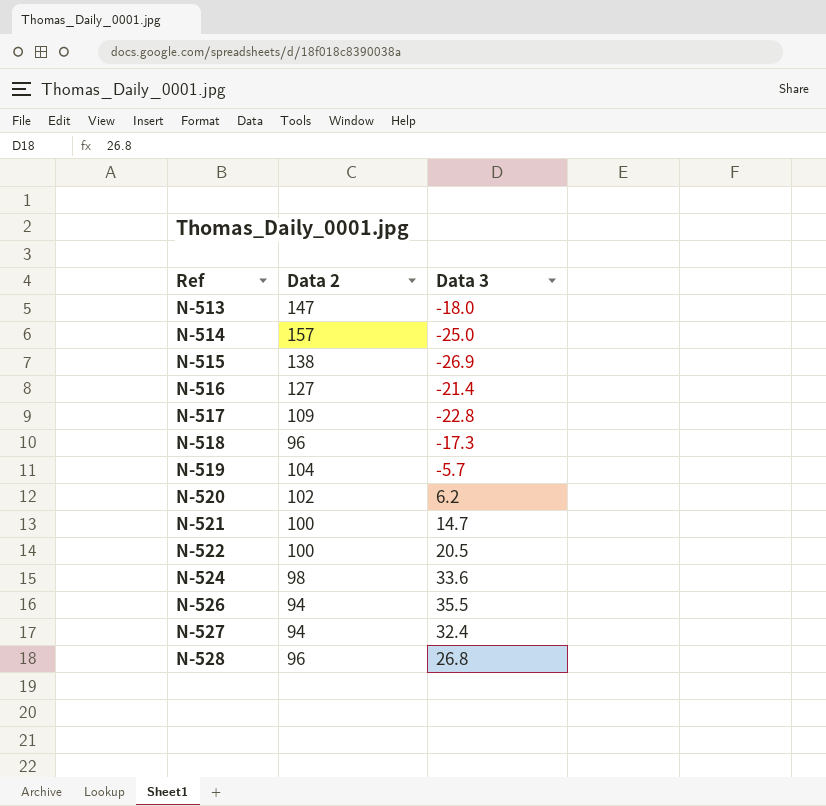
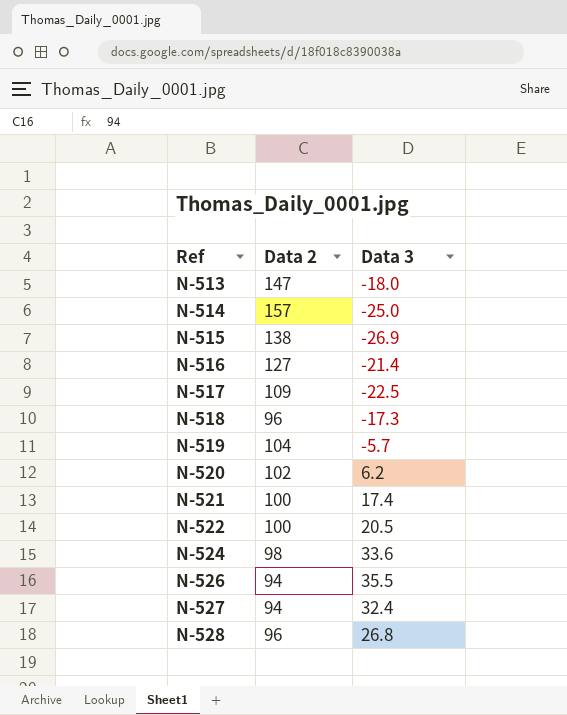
N-517 | Data 3: -22.8 -> -22.5
N-521 | Data 3: 14.7 -> 17.4

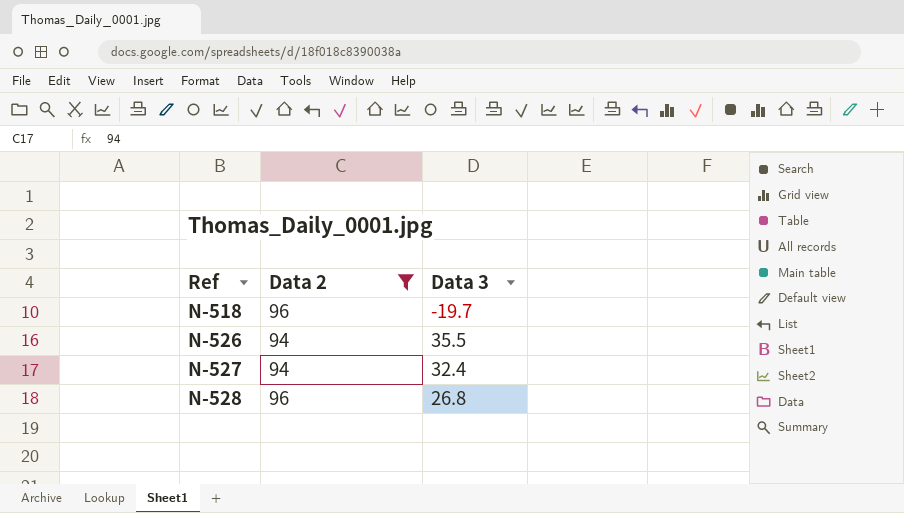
filter: none -> Data 2 <= 96
N-518 | Data 3: -17.3 -> -19.7

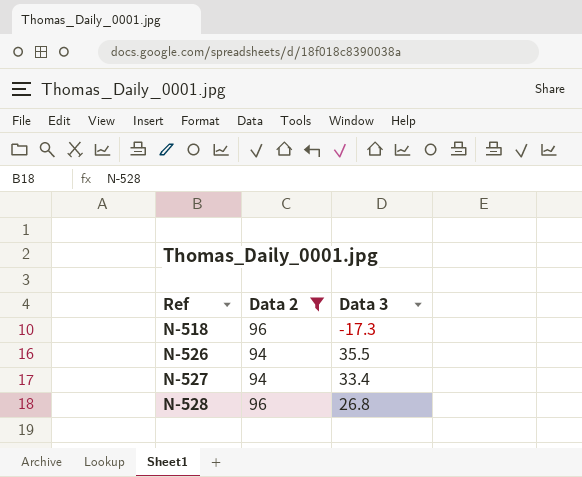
N-518 | Data 3: -19.7 -> -17.3
N-527 | Data 3: 32.4 -> 33.4

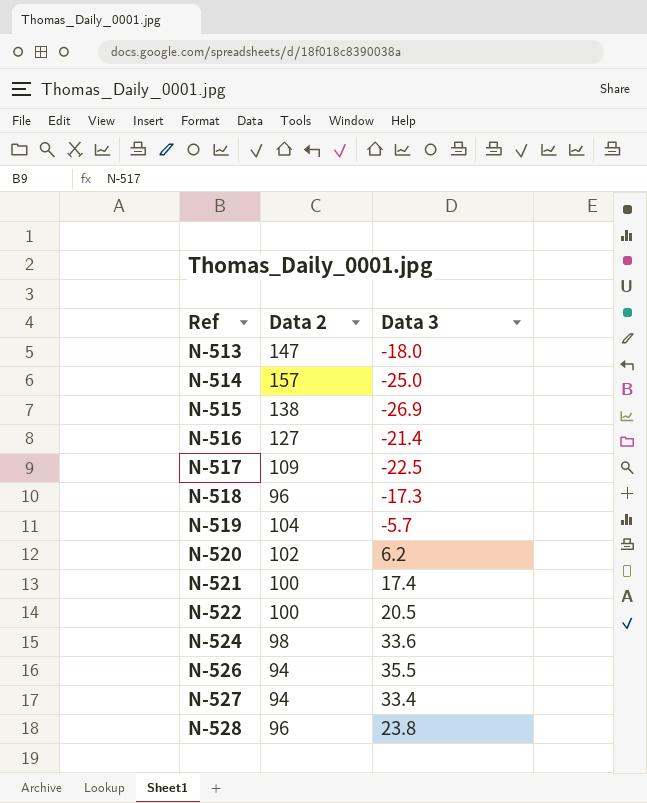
filter: Data 2 <= 96 -> none
N-528 | Data 3: 26.8 -> 23.8

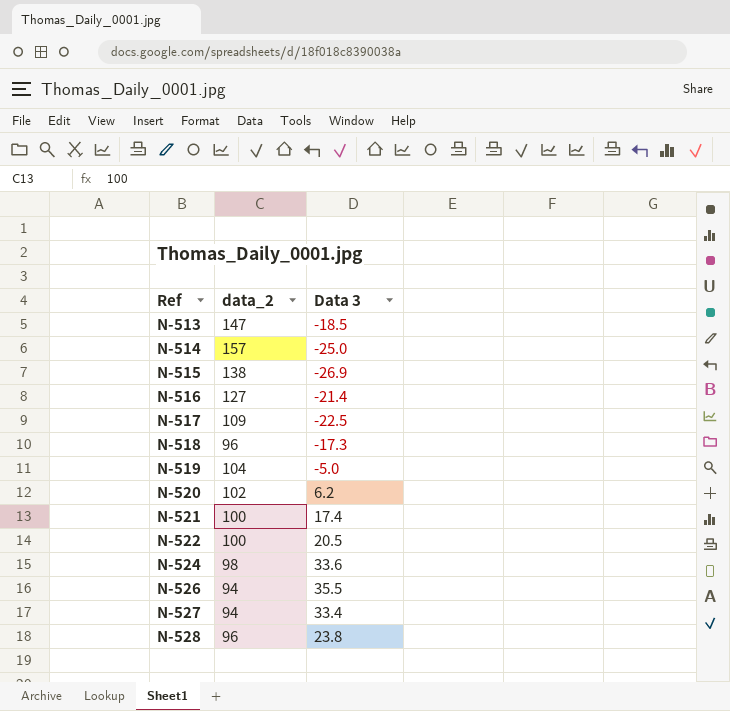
column name: Data 2 -> data_2
N-513 | Data 3: -18.0 -> -18.5
N-519 | Data 3: -5.7 -> -5.0

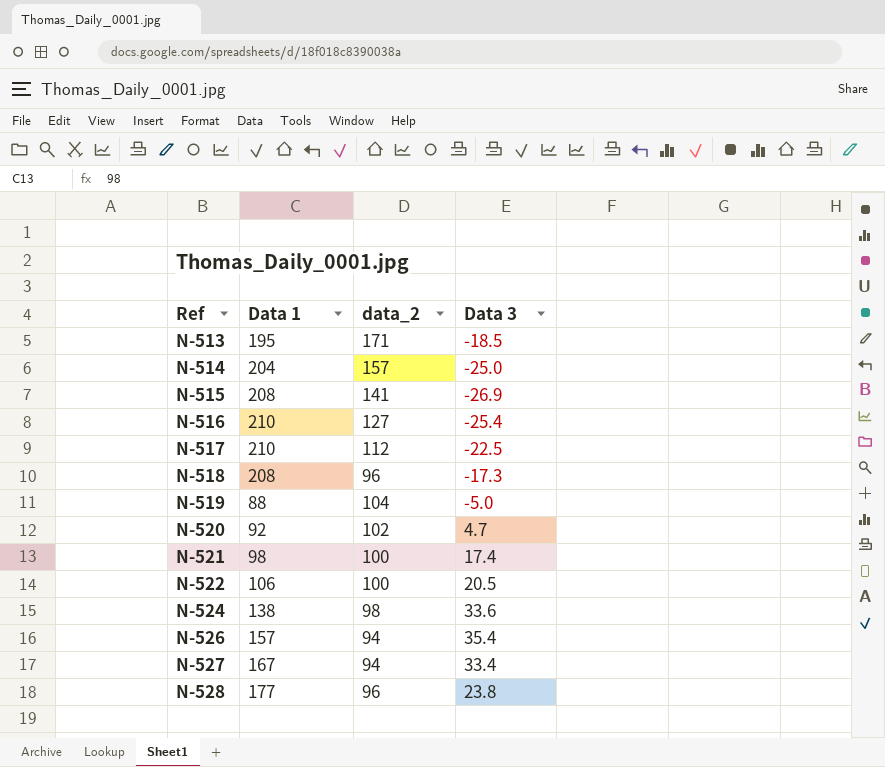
column Data 1 | position: none -> 2
N-513 | data_2: 147 -> 171
N-515 | data_2: 138 -> 141
N-516 | Data 3: -21.4 -> -25.4
N-517 | data_2: 109 -> 112
N-520 | Data 3: 6.2 -> 4.7
N-526 | Data 3: 35.5 -> 35.4

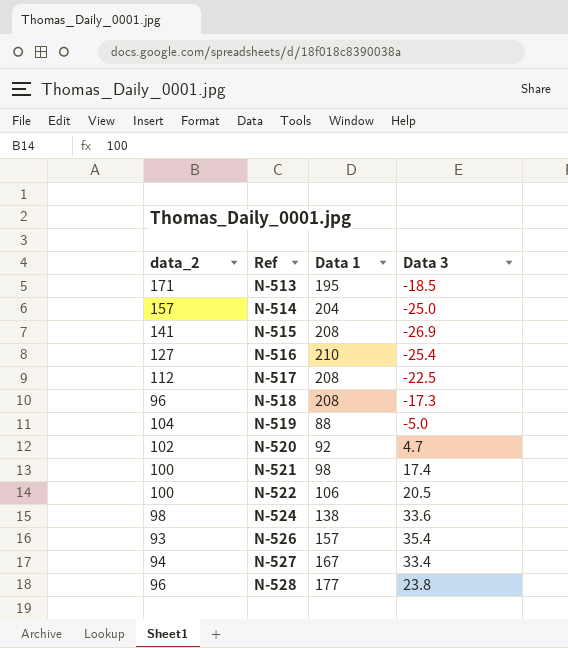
column data_2 | position: 3 -> 1
N-517 | Data 1: 210 -> 208
N-526 | data_2: 94 -> 93

